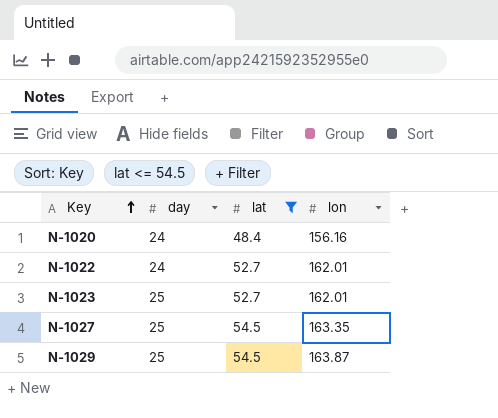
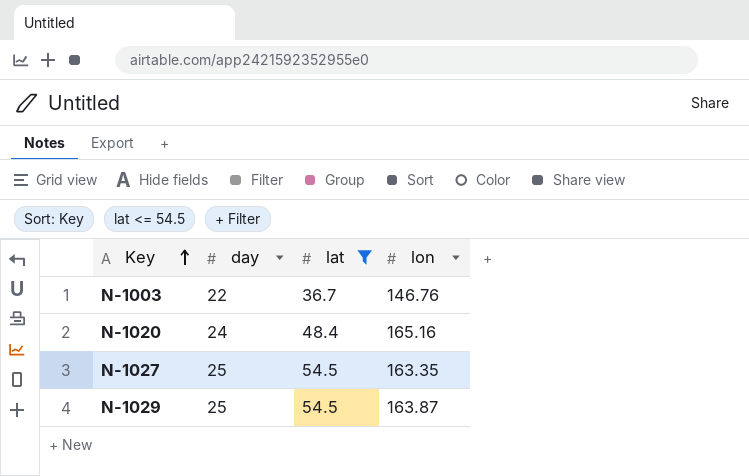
row N-1022: 24 | 52.7 | 162.01 -> none
row N-1023: 25 | 52.7 | 162.01 -> none
row N-1003: none -> 22 | 36.7 | 146.76
N-1020 | lon: 156.16 -> 165.16

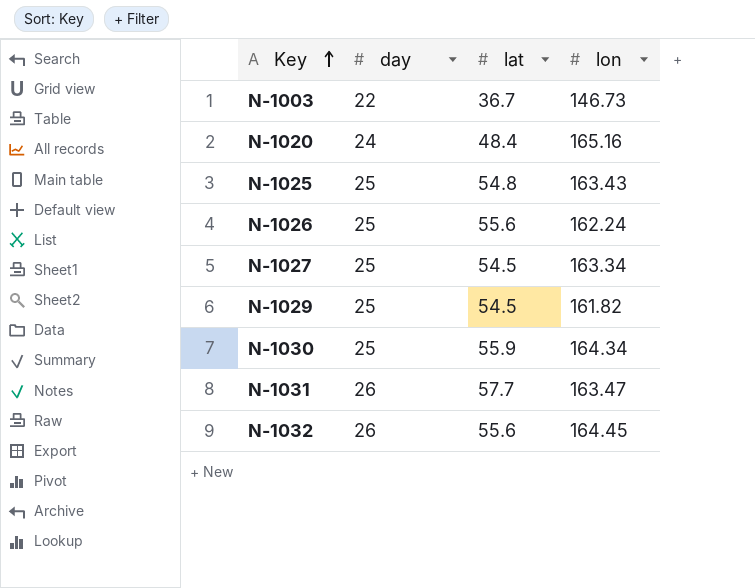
filter: lat <= 54.5 -> none
N-1003 | lon: 146.76 -> 146.73
N-1027 | lon: 163.35 -> 163.34
N-1029 | lon: 163.87 -> 161.82

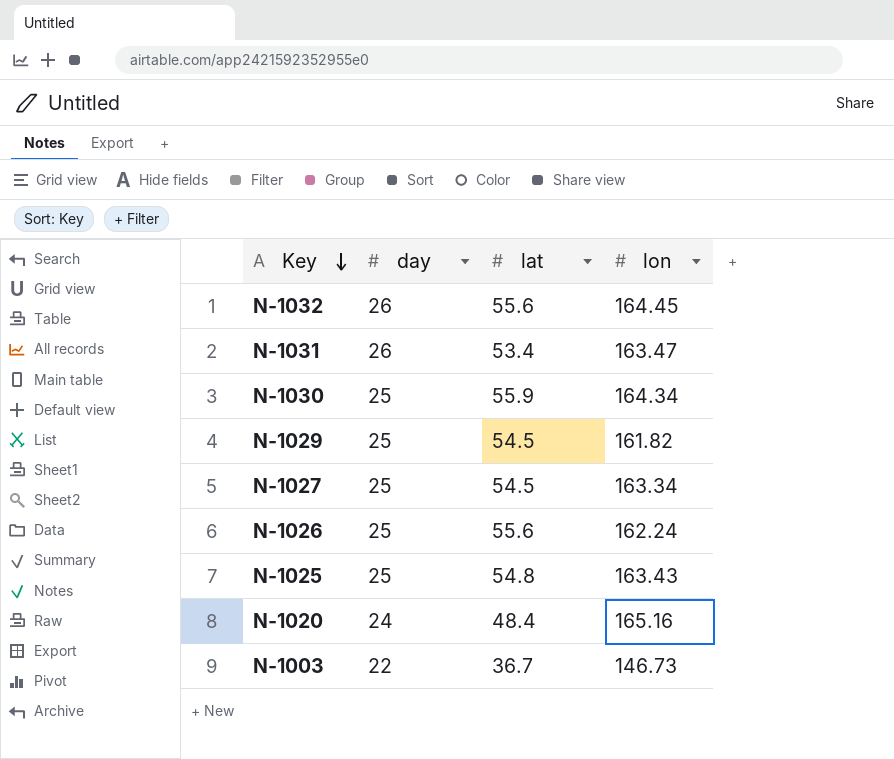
row order: Key ascending -> Key descending
N-1031 | lat: 57.7 -> 53.4

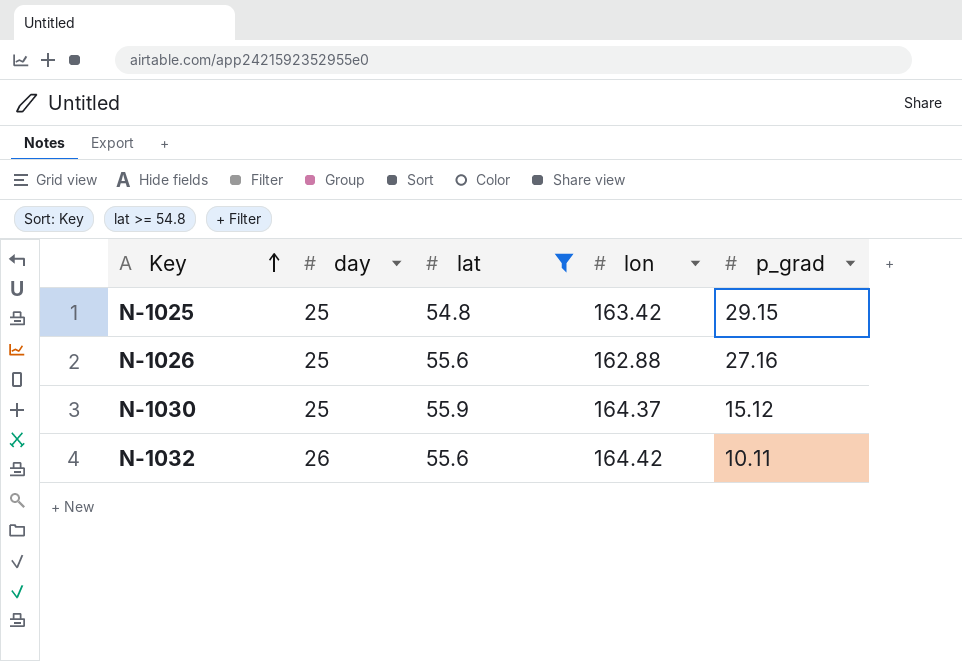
filter: none -> lat >= 54.8
row order: Key descending -> Key ascending
column p_grad | position: none -> 5
N-1025 | lon: 163.43 -> 163.42
N-1026 | lon: 162.24 -> 162.88
N-1030 | lon: 164.34 -> 164.37
N-1032 | lon: 164.45 -> 164.42

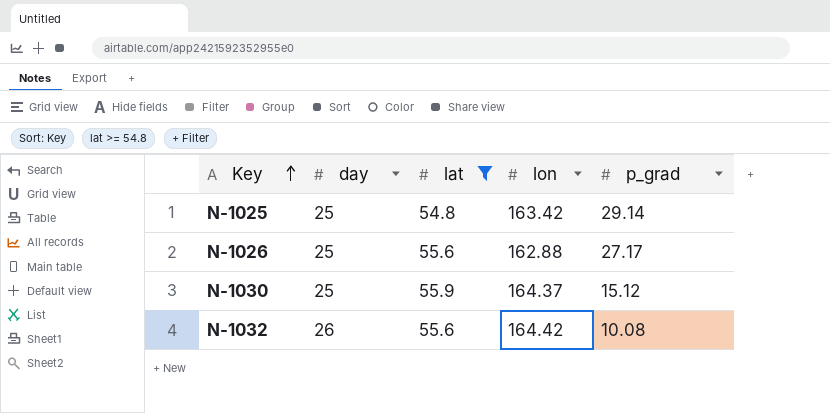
N-1025 | p_grad: 29.15 -> 29.14
N-1026 | p_grad: 27.16 -> 27.17
N-1032 | p_grad: 10.11 -> 10.08

